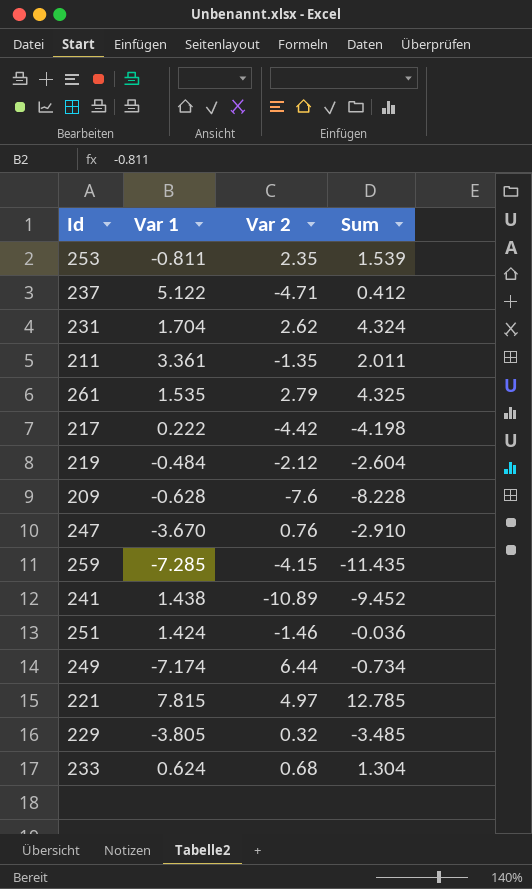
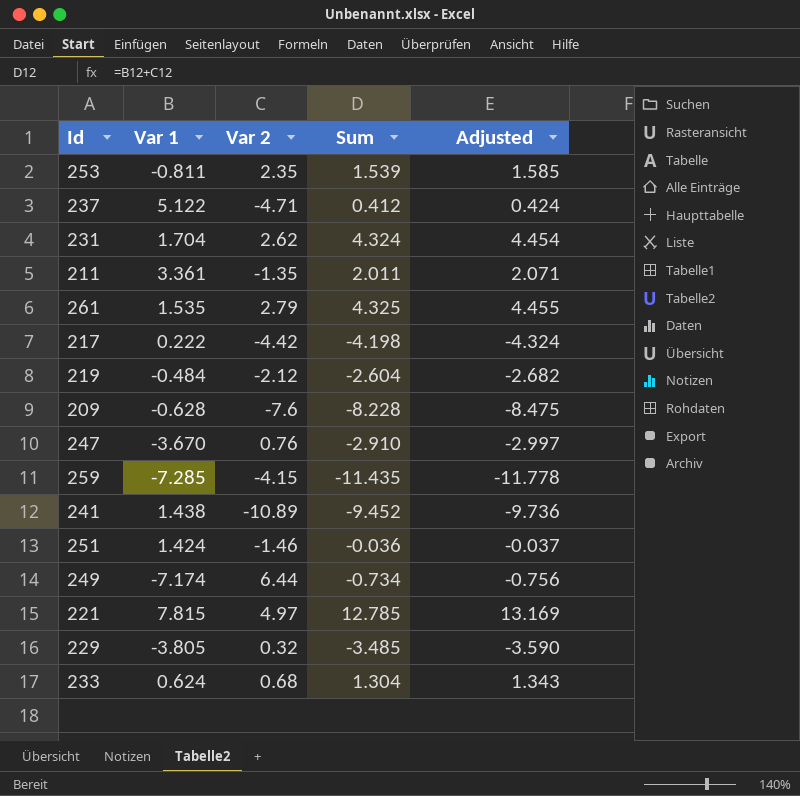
column Adjusted | formula: none -> [Sum] * 1.03

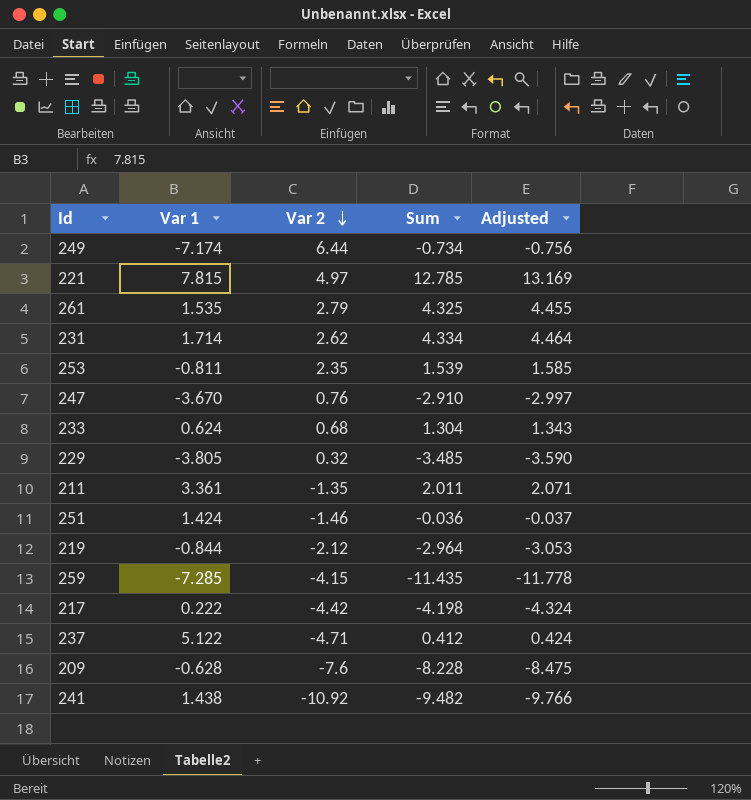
row order: none -> Var 2 descending
231 | Var 1: 1.704 -> 1.714
231 | Sum: 4.324 -> 4.334
231 | Adjusted: 4.454 -> 4.464
219 | Var 1: -0.484 -> -0.844
219 | Sum: -2.604 -> -2.964
219 | Adjusted: -2.682 -> -3.053
241 | Var 2: -10.89 -> -10.92
241 | Sum: -9.452 -> -9.482
241 | Adjusted: -9.736 -> -9.766

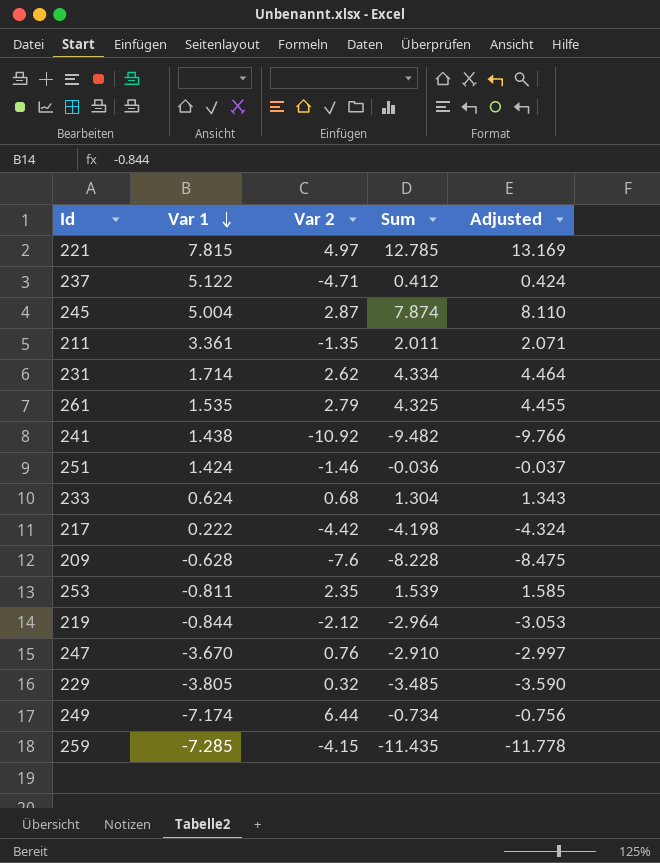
row order: Var 2 descending -> Var 1 descending
row 245: none -> 5.004 | 2.87 | 7.874 | 8.110

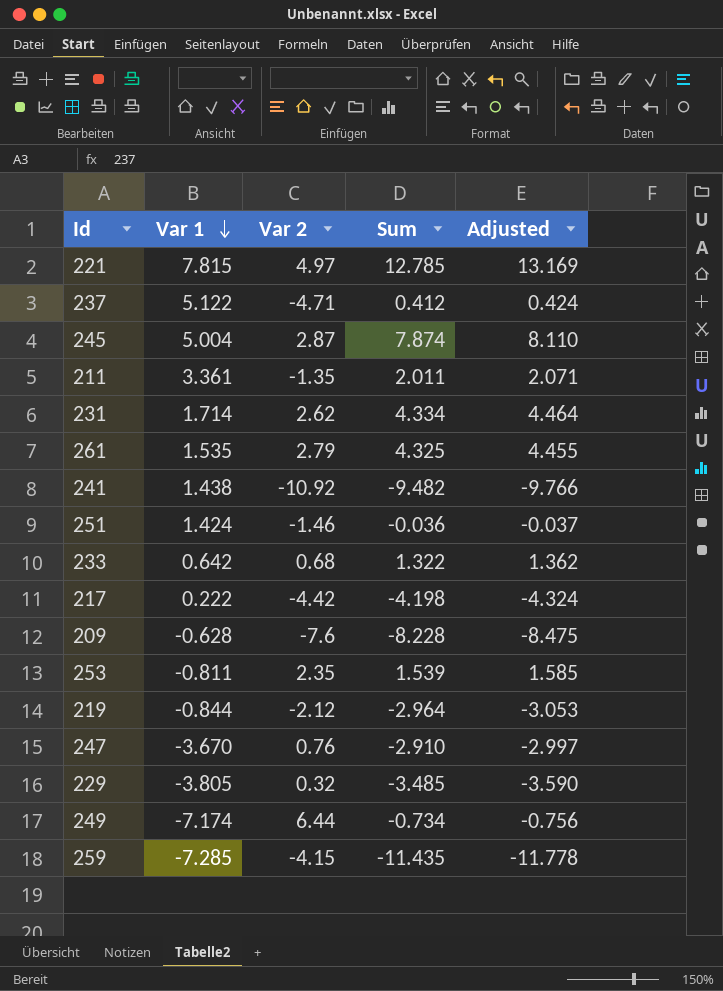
233 | Var 1: 0.624 -> 0.642
233 | Sum: 1.304 -> 1.322
233 | Adjusted: 1.343 -> 1.362

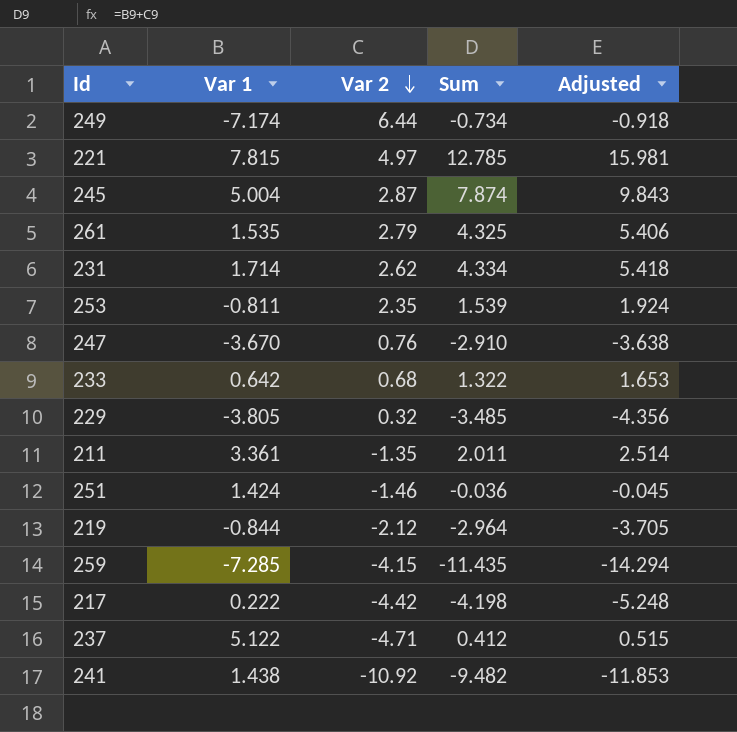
row order: Var 1 descending -> Var 2 descending
column Adjusted | formula: [Sum] * 1.03 -> [Sum] * 1.25
row 209: -0.628 | -7.6 | -8.228 | -8.475 -> none

